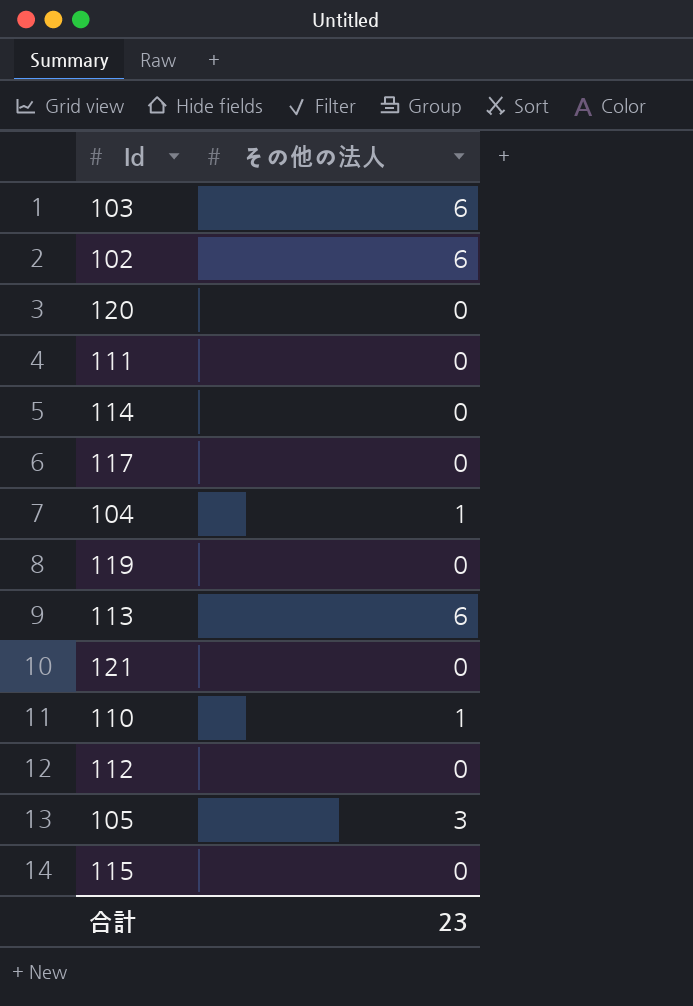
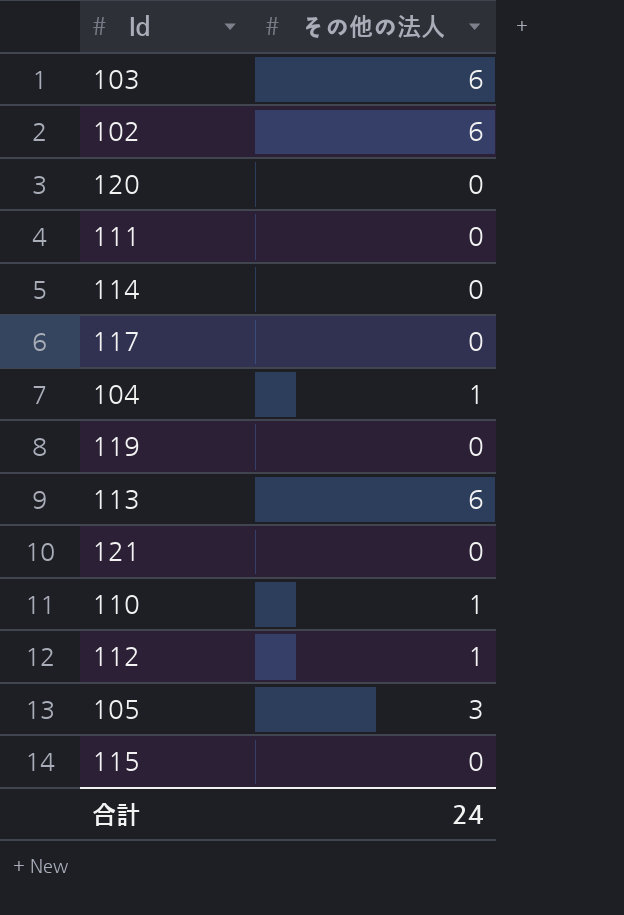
112 | その他の法人: 0 -> 1
合計 | その他の法人: 23 -> 24

